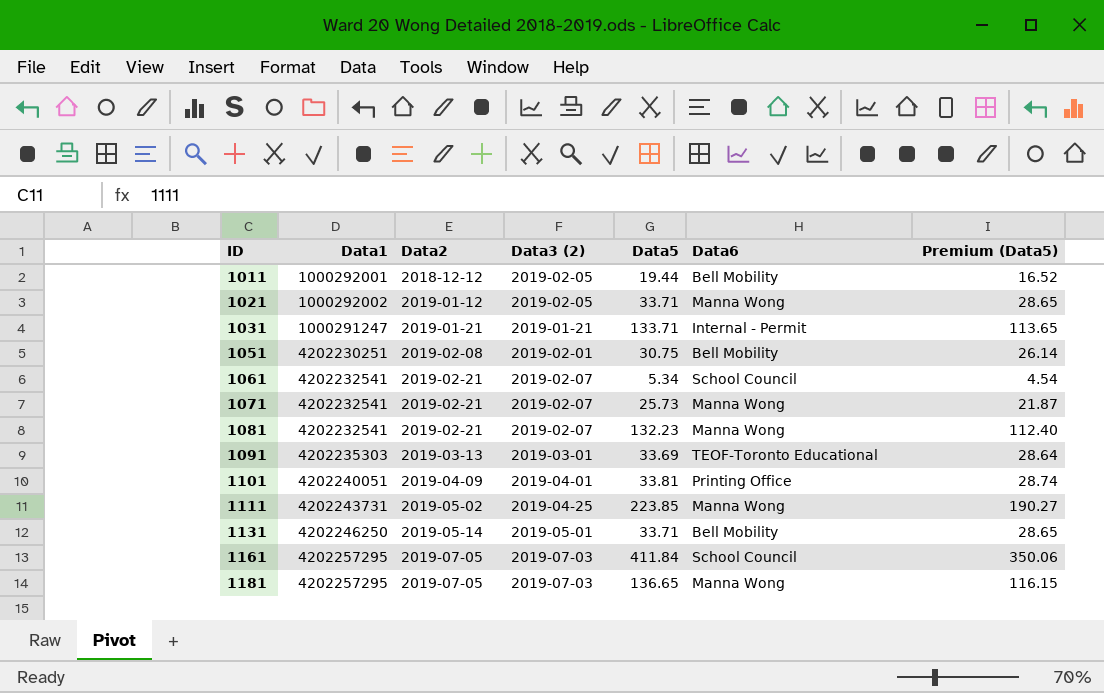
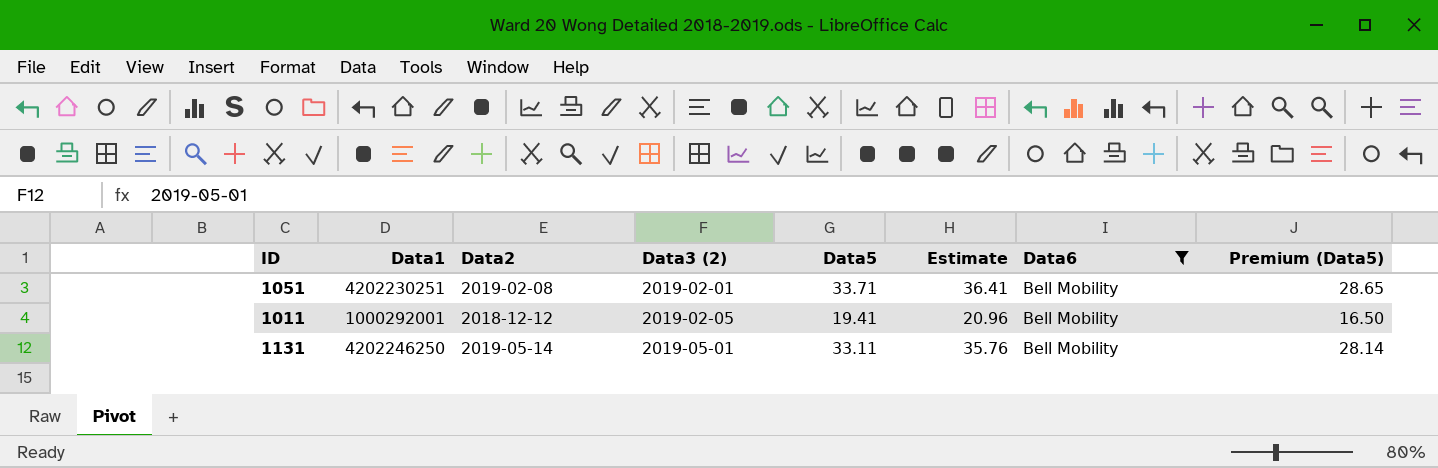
filter: none -> Data6 = Bell Mobility
row order: ID ascending -> Data3 (2) ascending
column Estimate | formula: none -> [Data5] * 1.08
1051 | Data5: 30.75 -> 33.71
1051 | Premium (Data5): 26.14 -> 28.65
1011 | Data5: 19.44 -> 19.41
1011 | Premium (Data5): 16.52 -> 16.50
1131 | Data5: 33.71 -> 33.11
1131 | Premium (Data5): 28.65 -> 28.14

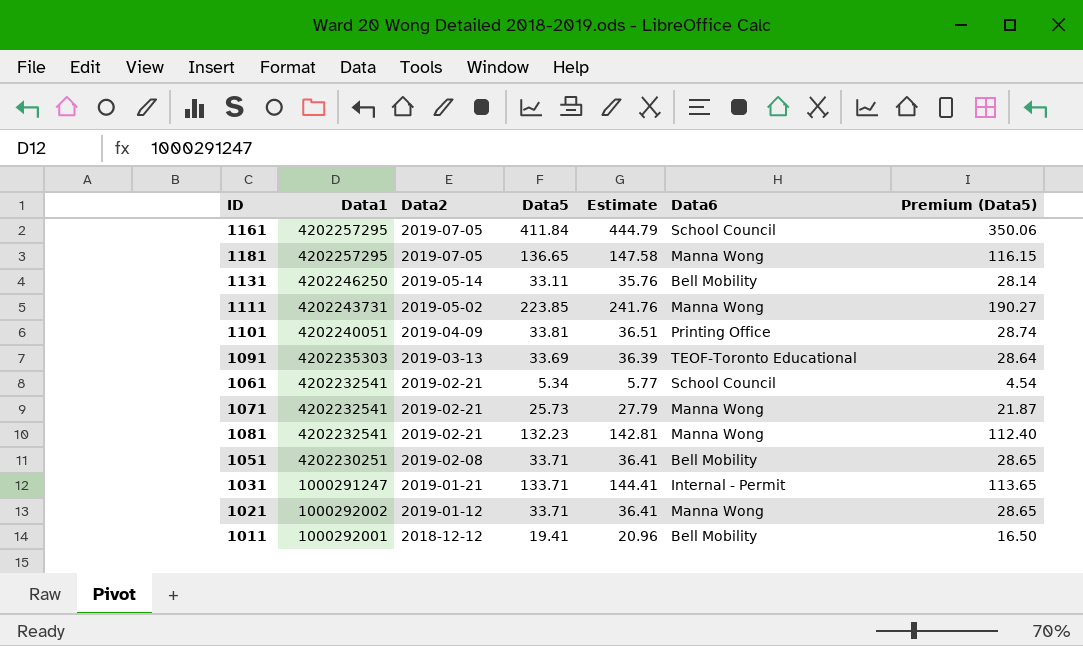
filter: Data6 = Bell Mobility -> none
row order: Data3 (2) ascending -> Data2 descending
column Data3 (2) | position: 4 -> none

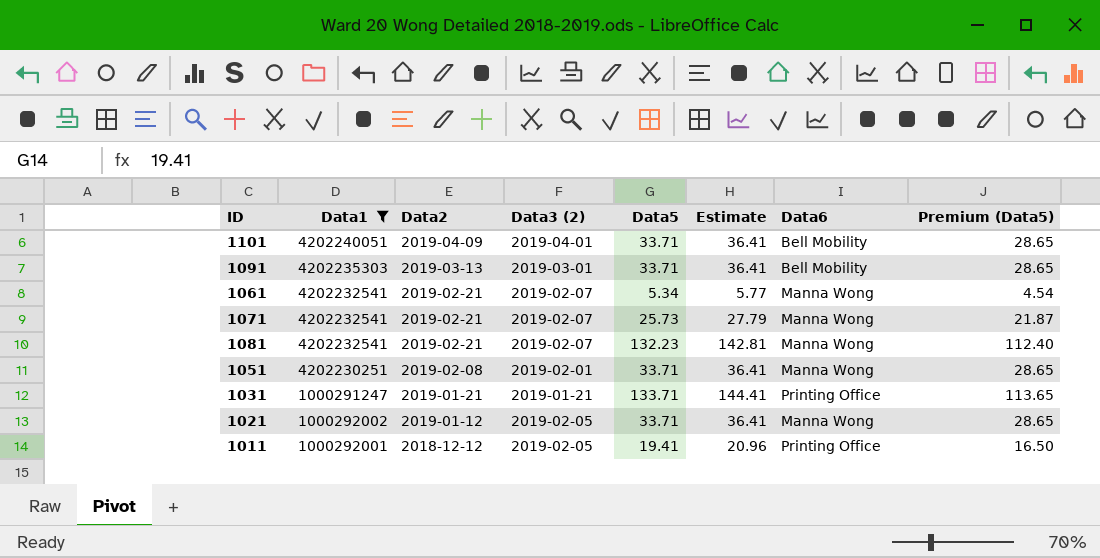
filter: none -> Data1 <= 4202240051
column Data3 (2) | position: none -> 4
1101 | Data5: 33.81 -> 33.71
1101 | Estimate: 36.51 -> 36.41
1101 | Data6: Printing Office -> Bell Mobility
1101 | Premium (Data5): 28.74 -> 28.65
1091 | Data5: 33.69 -> 33.71
1091 | Estimate: 36.39 -> 36.41
1091 | Data6: TEOF-Toronto Educational -> Bell Mobility
1091 | Premium (Data5): 28.64 -> 28.65
1061 | Data6: School Council -> Manna Wong
1051 | Data6: Bell Mobility -> Manna Wong
1031 | Data6: Internal - Permit -> Printing Office
1011 | Data6: Bell Mobility -> Printing Office

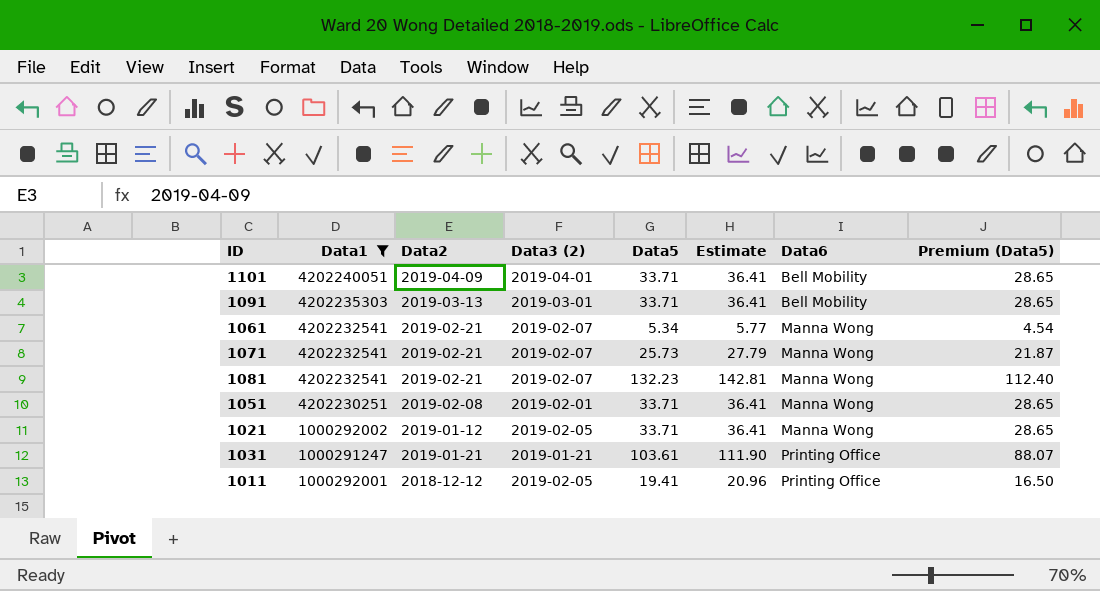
row order: Data2 descending -> Data6 ascending
1031 | Data5: 133.71 -> 103.61
1031 | Estimate: 144.41 -> 111.90
1031 | Premium (Data5): 113.65 -> 88.07

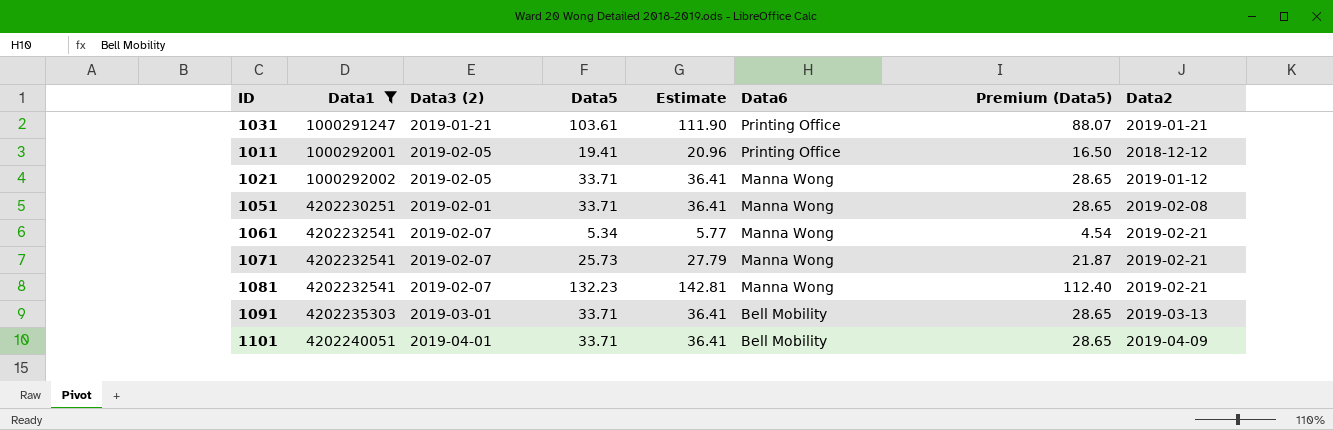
row order: Data6 ascending -> Data1 ascending
column Data2 | position: 3 -> 8

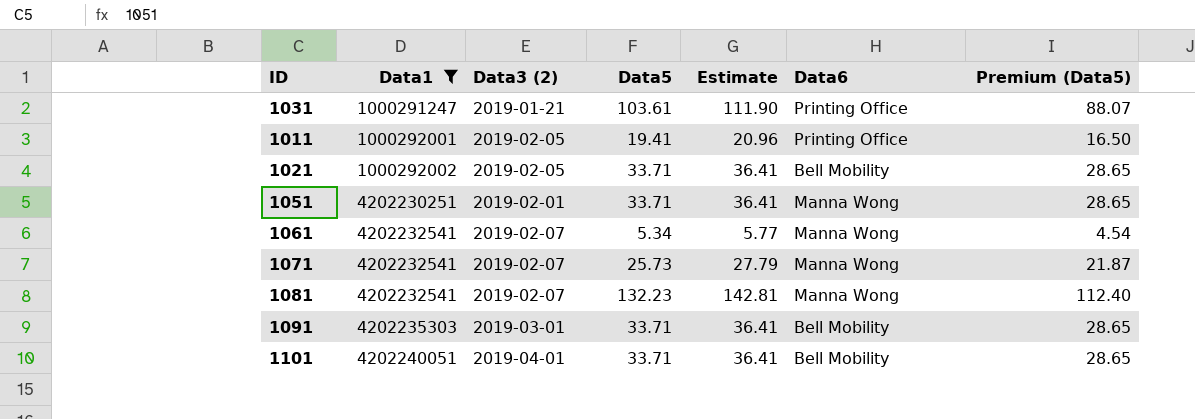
column Data2 | position: 8 -> none
1021 | Data6: Manna Wong -> Bell Mobility

